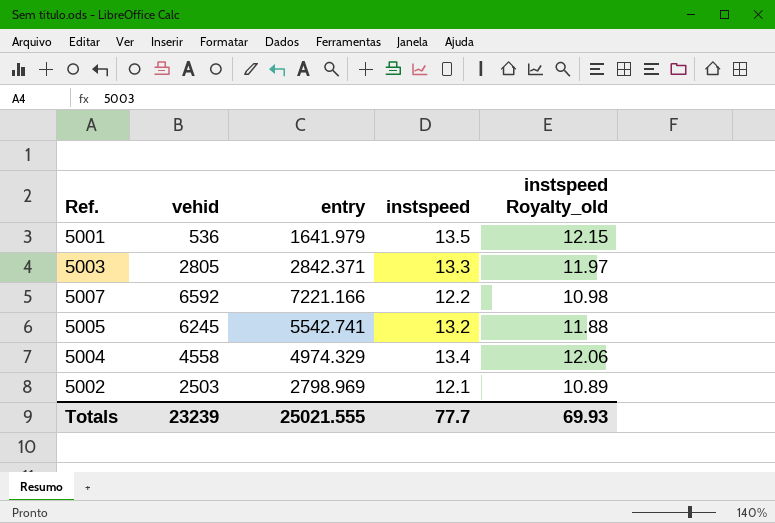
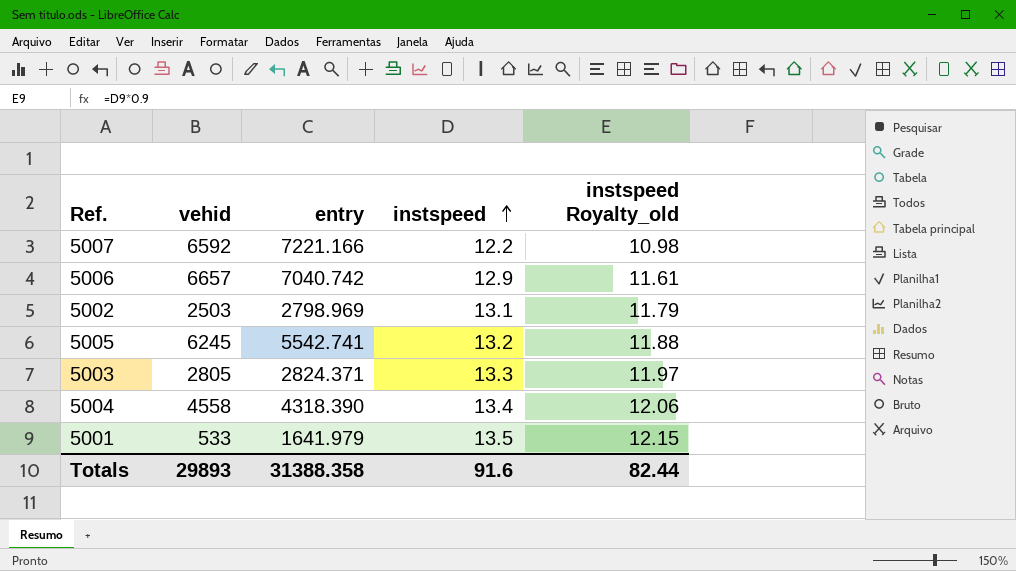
row order: none -> instspeed ascending
row 5006: none -> 6657 | 7040.742 | 12.9 | 11.61
5002 | instspeed: 12.1 -> 13.1
5002 | instspeed Royalty_old: 10.89 -> 11.79
5003 | entry: 2842.371 -> 2824.371
5004 | entry: 4974.329 -> 4318.390
5001 | vehid: 536 -> 533
Totals | vehid: 23239 -> 29893
Totals | entry: 25021.555 -> 31388.358
Totals | instspeed: 77.7 -> 91.6
Totals | instspeed Royalty_old: 69.93 -> 82.44

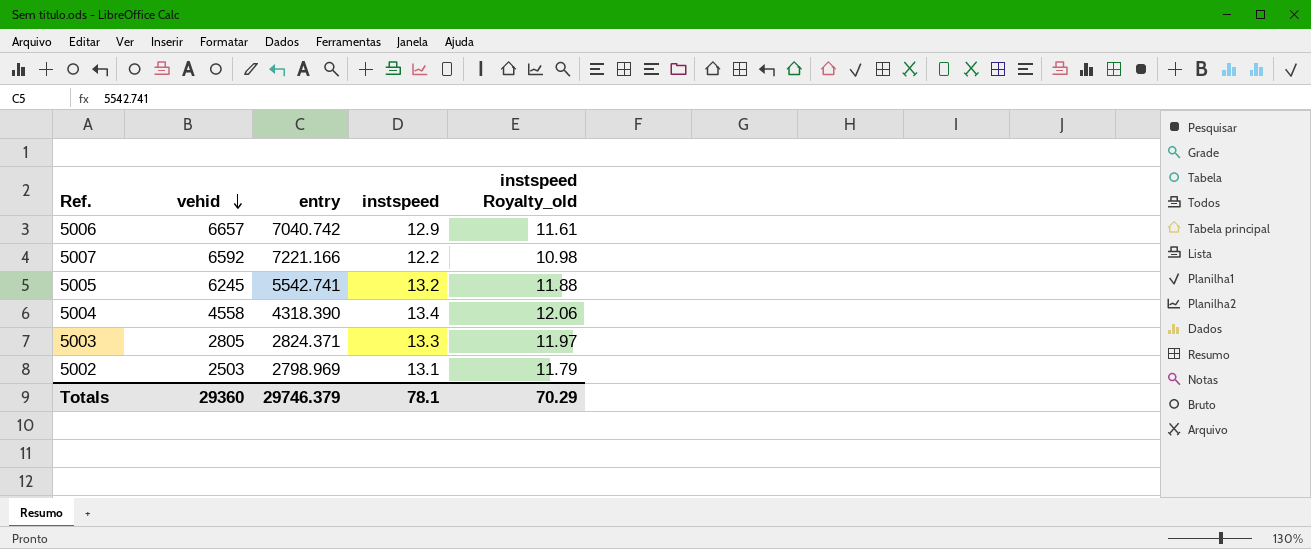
row order: instspeed ascending -> vehid descending
row 5001: 533 | 1641.979 | 13.5 | 12.15 -> none
Totals | vehid: 29893 -> 29360
Totals | entry: 31388.358 -> 29746.379
Totals | instspeed: 91.6 -> 78.1
Totals | instspeed Royalty_old: 82.44 -> 70.29

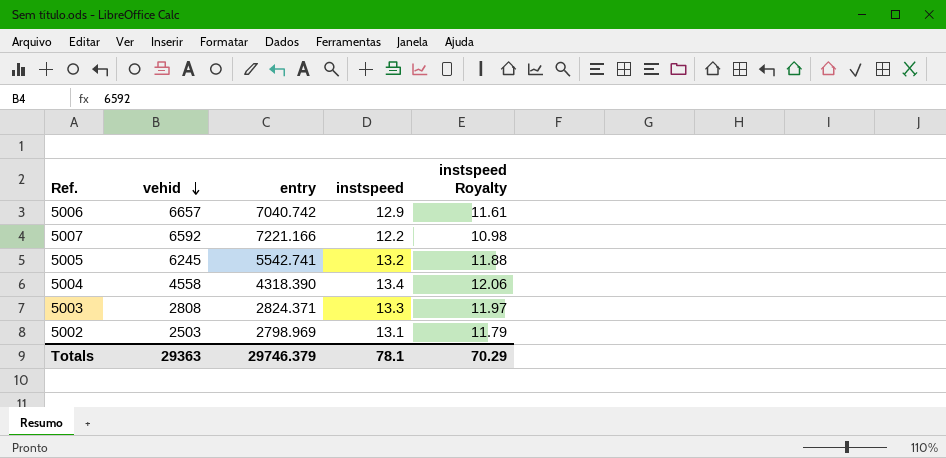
column name: instspeed Royalty_old -> instspeed Royalty
5003 | vehid: 2805 -> 2808
Totals | vehid: 29360 -> 29363

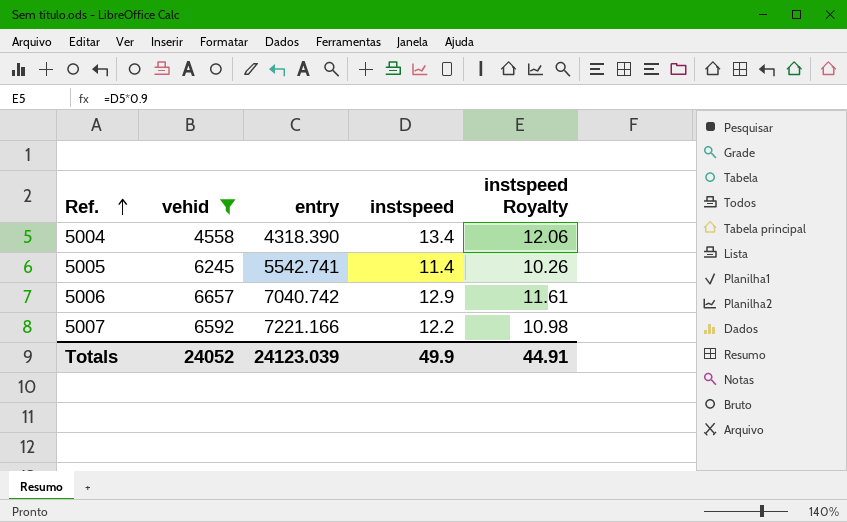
filter: none -> vehid >= 4558
row order: vehid descending -> Ref. ascending
5005 | instspeed: 13.2 -> 11.4
5005 | instspeed Royalty: 11.88 -> 10.26
Totals | vehid: 29363 -> 24052
Totals | entry: 29746.379 -> 24123.039
Totals | instspeed: 78.1 -> 49.9
Totals | instspeed Royalty: 70.29 -> 44.91

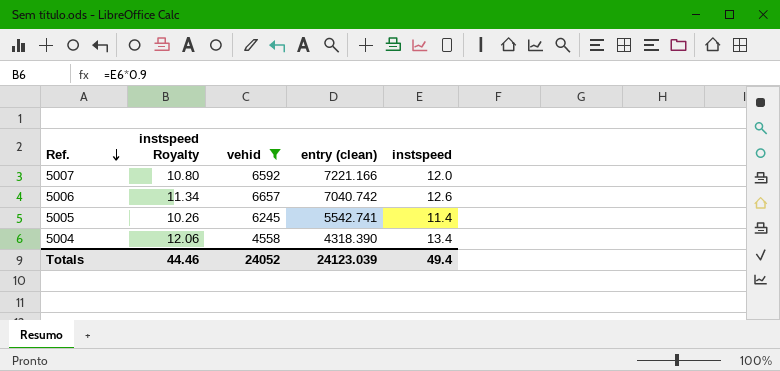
row order: Ref. ascending -> Ref. descending
column instspeed Royalty | position: 5 -> 2
column name: entry -> entry (clean)
5007 | instspeed Royalty: 10.98 -> 10.80
5007 | instspeed: 12.2 -> 12.0
5006 | instspeed Royalty: 11.61 -> 11.34
5006 | instspeed: 12.9 -> 12.6
Totals | instspeed Royalty: 44.91 -> 44.46
Totals | instspeed: 49.9 -> 49.4

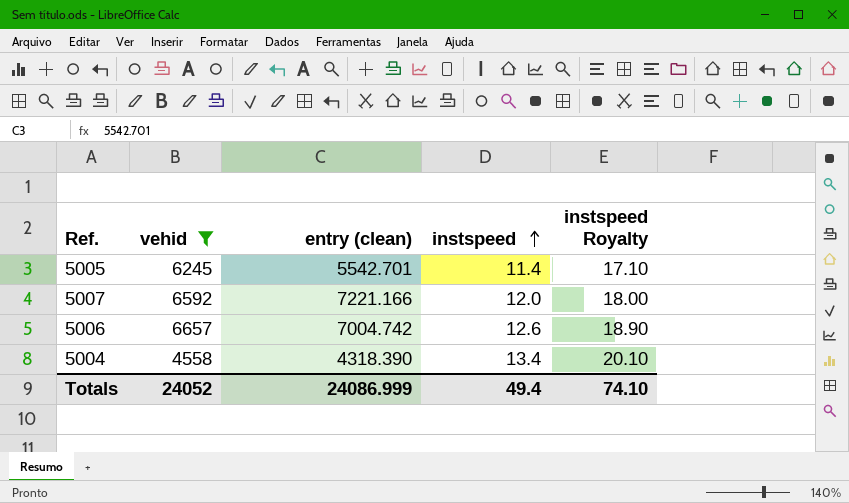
row order: Ref. descending -> instspeed ascending
column instspeed Royalty | formula: [instspeed] * 0.9 -> [instspeed] * 1.5
column instspeed Royalty | position: 2 -> 5
5005 | entry (clean): 5542.741 -> 5542.701
5006 | entry (clean): 7040.742 -> 7004.742
Totals | entry (clean): 24123.039 -> 24086.999
Totals | instspeed Royalty: 44.46 -> 74.10

